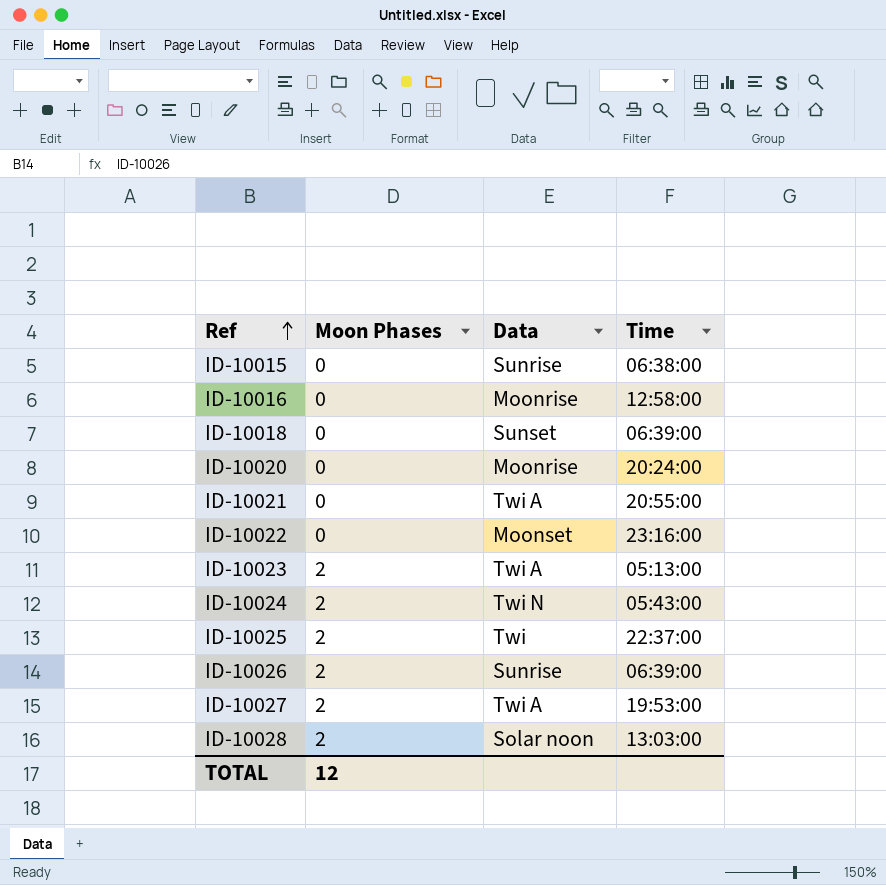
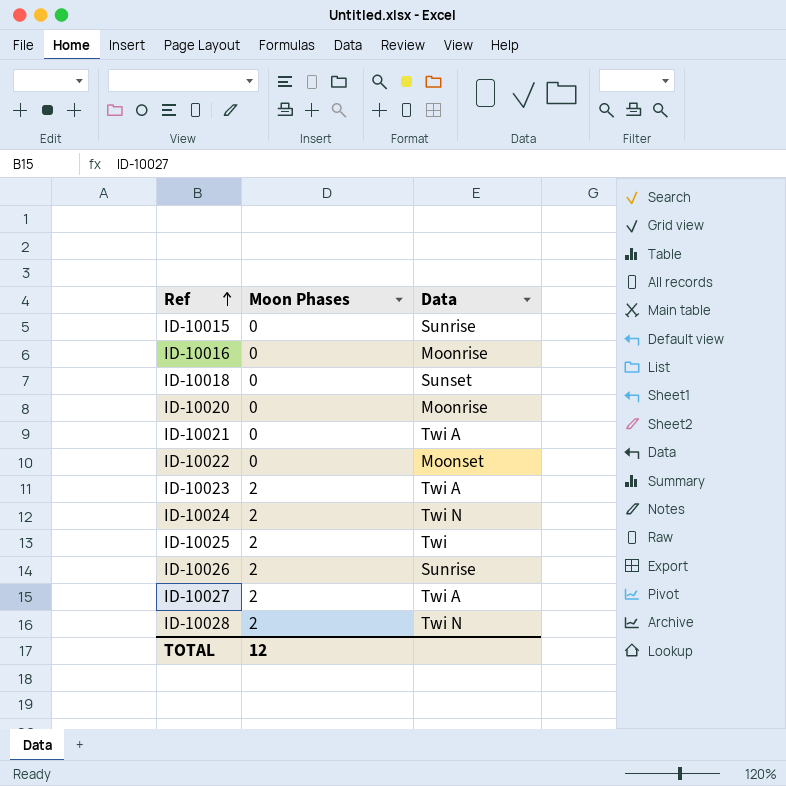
column Time | position: 4 -> none
ID-10028 | Data: Solar noon -> Twi N

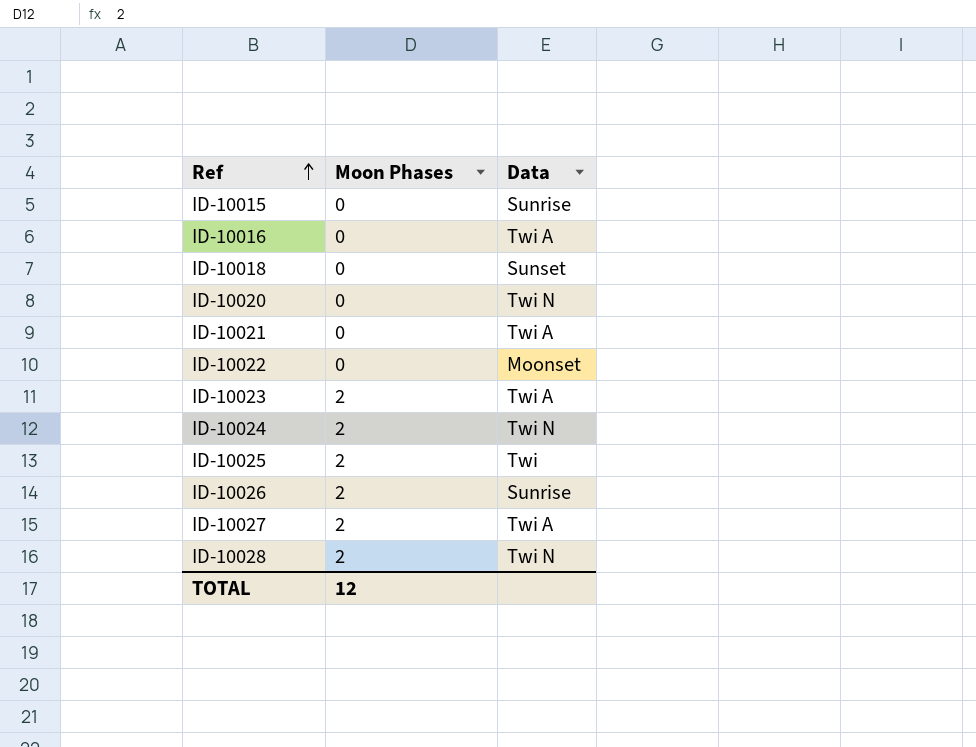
ID-10016 | Data: Moonrise -> Twi A
ID-10020 | Data: Moonrise -> Twi N

